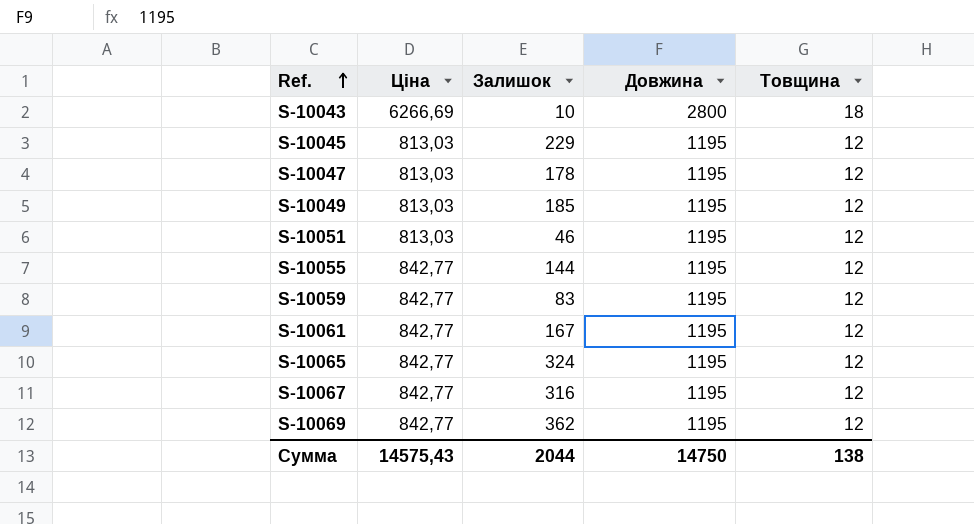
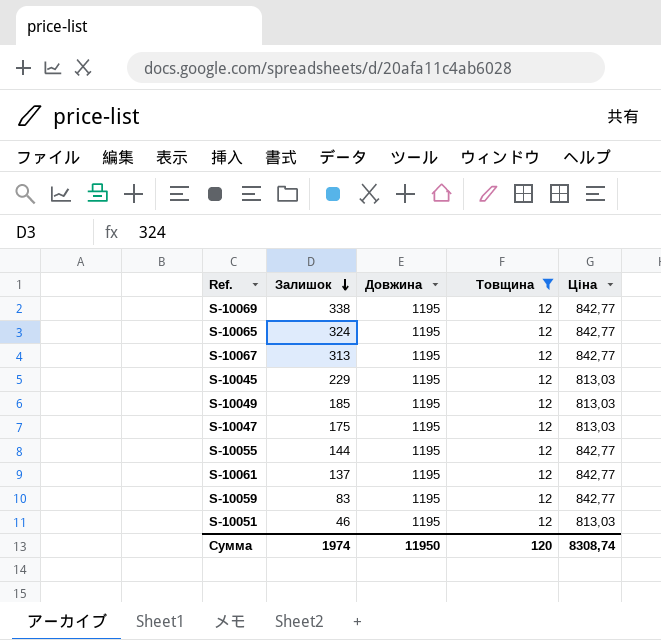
filter: none -> Товщина = 12
row order: Ref. ascending -> Залишок descending
column Ціна | position: 2 -> 5
S-10069 | Залишок: 362 -> 338
S-10067 | Залишок: 316 -> 313
S-10047 | Залишок: 178 -> 175
S-10061 | Залишок: 167 -> 137
Сумма | Залишок: 2044 -> 1974
Сумма | Довжина: 14750 -> 11950
Сумма | Товщина: 138 -> 120
Сумма | Ціна: 14575,43 -> 8308,74

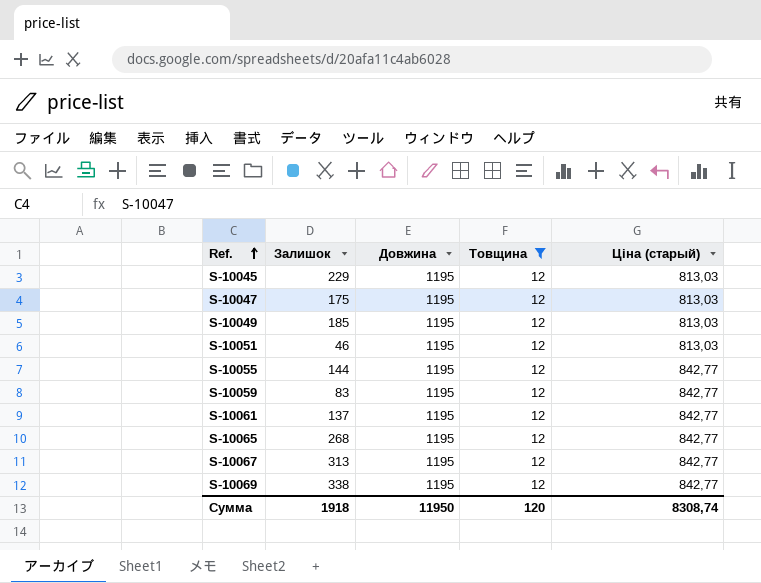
row order: Залишок descending -> Ref. ascending
column name: Ціна -> Ціна (старый)
S-10065 | Залишок: 324 -> 268
Сумма | Залишок: 1974 -> 1918

